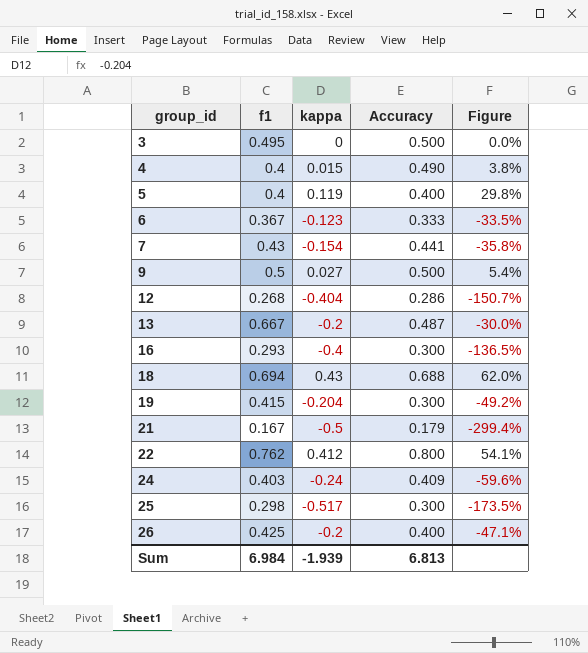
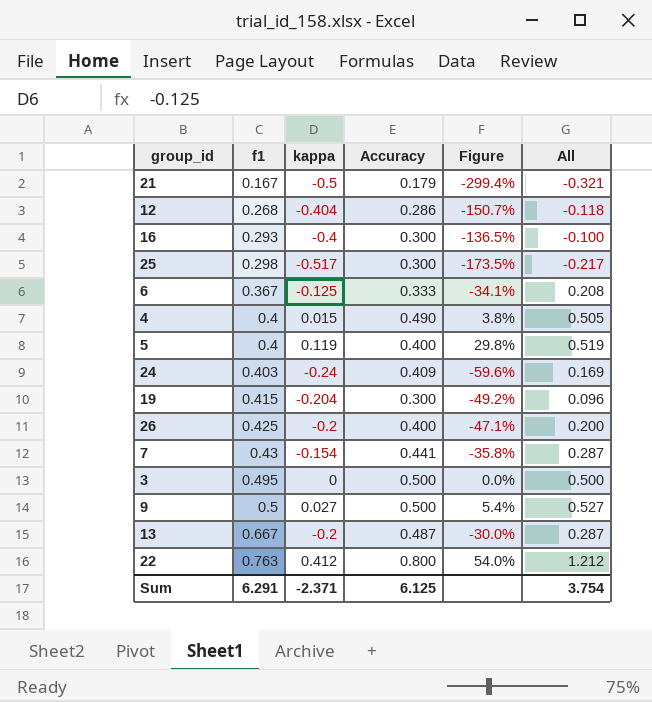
row order: group_id ascending -> f1 ascending
column All | formula: none -> [kappa] + [Accuracy]
row 18: 0.694 | 0.43 | 0.688 | 62.0% -> none
6 | kappa: -0.123 -> -0.125
6 | Figure: -33.5% -> -34.1%
22 | f1: 0.762 -> 0.763
22 | Figure: 54.1% -> 54.0%
Sum | f1: 6.984 -> 6.291
Sum | kappa: -1.939 -> -2.371
Sum | Accuracy: 6.813 -> 6.125

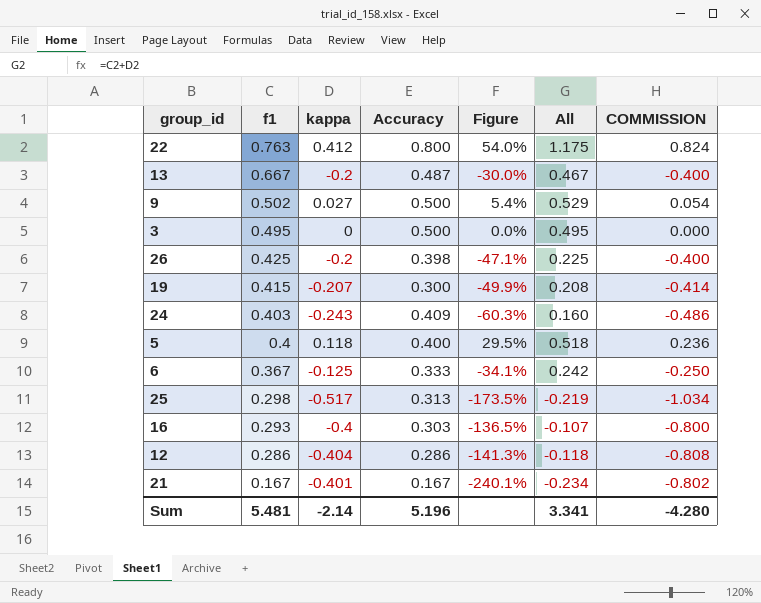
row order: f1 ascending -> f1 descending
column All | formula: [kappa] + [Accuracy] -> [f1] + [kappa]
column COMMISSION | formula: none -> [kappa] * 2
row 4: 0.4 | 0.015 | 0.490 | 3.8% | 0.505 -> none
row 7: 0.43 | -0.154 | 0.441 | -35.8% | 0.287 -> none
9 | f1: 0.5 -> 0.502
26 | Accuracy: 0.400 -> 0.398
19 | kappa: -0.204 -> -0.207
19 | Figure: -49.2% -> -49.9%
24 | kappa: -0.24 -> -0.243
24 | Figure: -59.6% -> -60.3%
5 | kappa: 0.119 -> 0.118
5 | Figure: 29.8% -> 29.5%
25 | Accuracy: 0.300 -> 0.313
16 | Accuracy: 0.300 -> 0.303
12 | f1: 0.268 -> 0.286
12 | Figure: -150.7% -> -141.3%
21 | kappa: -0.5 -> -0.401
21 | Accuracy: 0.179 -> 0.167
21 | Figure: -299.4% -> -240.1%
Sum | f1: 6.291 -> 5.481
Sum | kappa: -2.371 -> -2.14
Sum | Accuracy: 6.125 -> 5.196
Sum | All: 3.754 -> 3.341

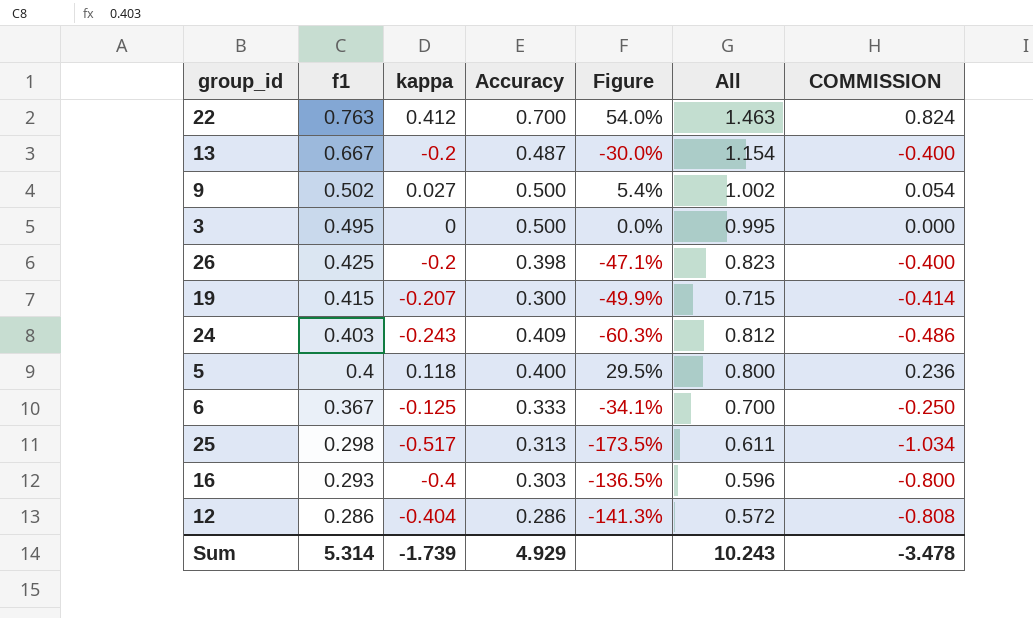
column All | formula: [f1] + [kappa] -> [f1] + [Accuracy]
row 21: 0.167 | -0.401 | 0.167 | -240.1% | -0.234 | -0.802 -> none
22 | Accuracy: 0.800 -> 0.700
Sum | f1: 5.481 -> 5.314
Sum | kappa: -2.14 -> -1.739
Sum | Accuracy: 5.196 -> 4.929
Sum | All: 3.341 -> 10.243
Sum | COMMISSION: -4.280 -> -3.478

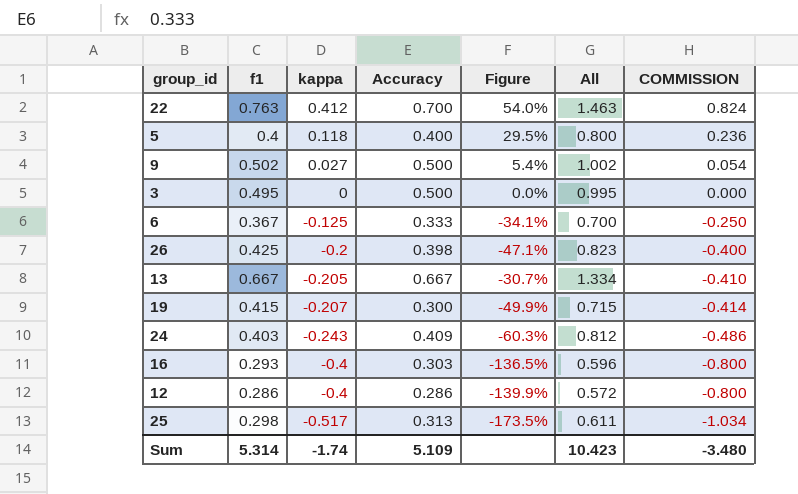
row order: f1 descending -> kappa descending
13 | kappa: -0.2 -> -0.205
13 | Accuracy: 0.487 -> 0.667
13 | Figure: -30.0% -> -30.7%
13 | All: 1.154 -> 1.334
13 | COMMISSION: -0.400 -> -0.410
12 | kappa: -0.404 -> -0.4
12 | Figure: -141.3% -> -139.9%
12 | COMMISSION: -0.808 -> -0.800
Sum | kappa: -1.739 -> -1.74
Sum | Accuracy: 4.929 -> 5.109
Sum | All: 10.243 -> 10.423
Sum | COMMISSION: -3.478 -> -3.480

